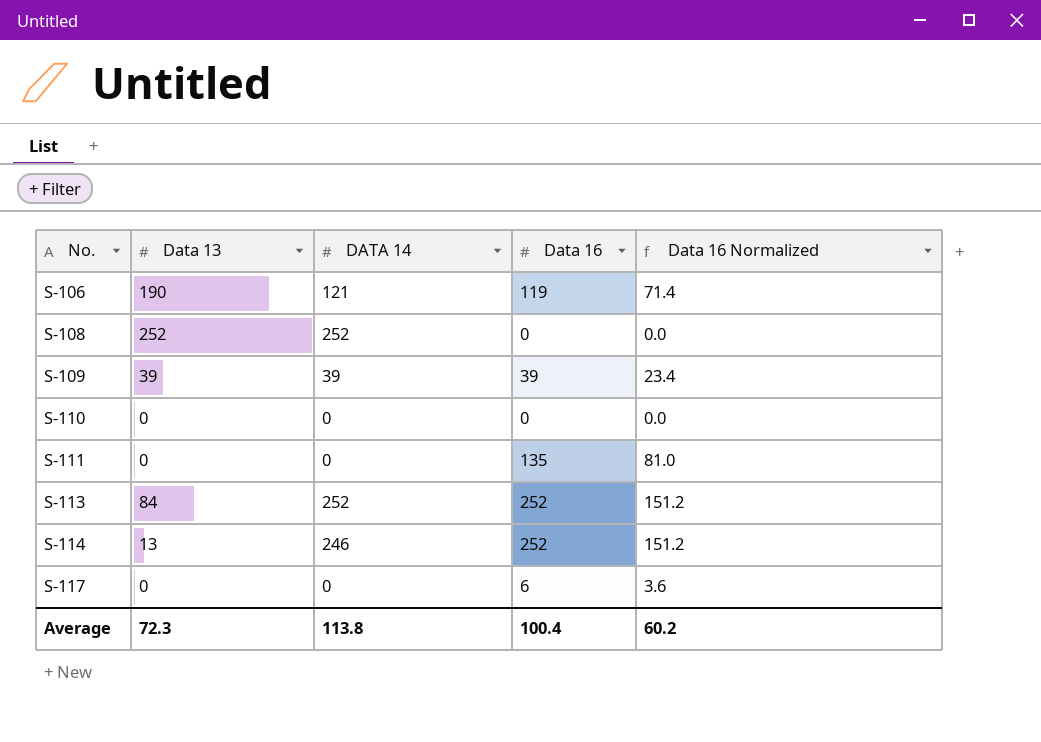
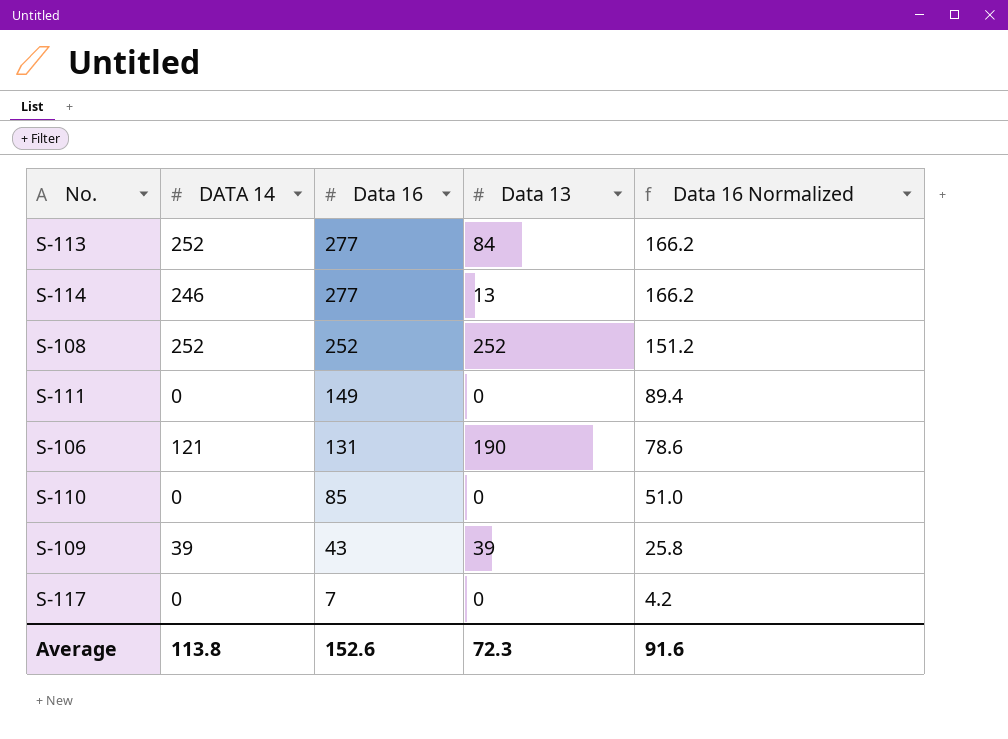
row order: No. ascending -> Data 16 descending
column Data 13 | position: 2 -> 4
S-113 | Data 16: 252 -> 277
S-113 | Data 16 Normalized: 151.2 -> 166.2
S-114 | Data 16: 252 -> 277
S-114 | Data 16 Normalized: 151.2 -> 166.2
S-108 | Data 16: 0 -> 252
S-108 | Data 16 Normalized: 0.0 -> 151.2
S-111 | Data 16: 135 -> 149
S-111 | Data 16 Normalized: 81.0 -> 89.4
S-106 | Data 16: 119 -> 131
S-106 | Data 16 Normalized: 71.4 -> 78.6
S-110 | Data 16: 0 -> 85
S-110 | Data 16 Normalized: 0.0 -> 51.0
S-109 | Data 16: 39 -> 43
S-109 | Data 16 Normalized: 23.4 -> 25.8
S-117 | Data 16: 6 -> 7
S-117 | Data 16 Normalized: 3.6 -> 4.2
Average | Data 16: 100.4 -> 152.6
Average | Data 16 Normalized: 60.2 -> 91.6

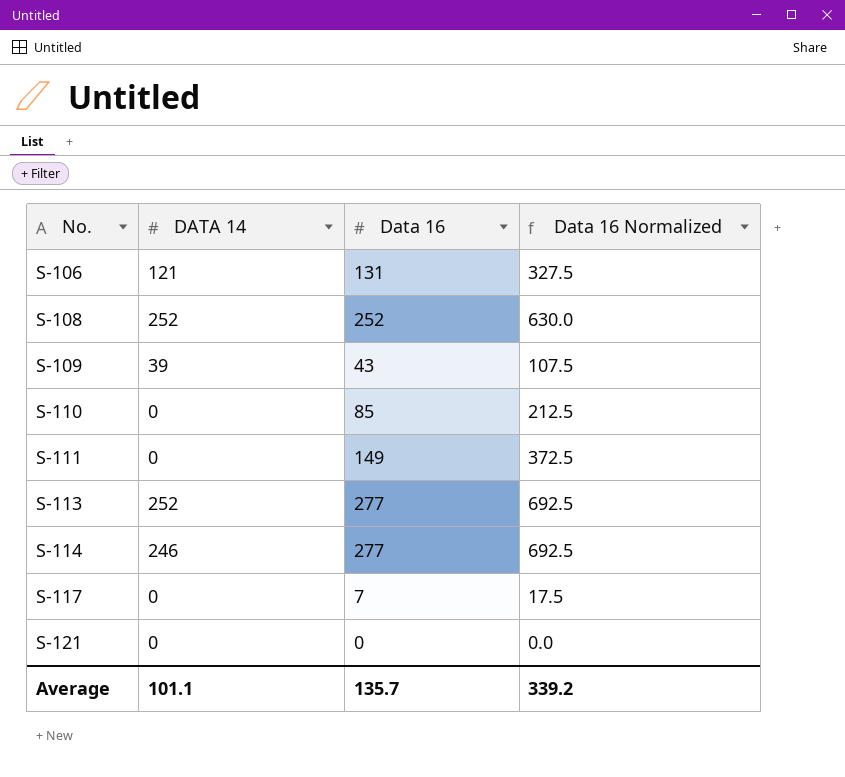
row order: Data 16 descending -> No. ascending
column Data 13 | position: 4 -> none
column Data 16 Normalized | formula: [Data 16] * 0.6 -> [Data 16] * 2.5
row S-121: none -> 0 | 0 | 0.0
Average | DATA 14: 113.8 -> 101.1
Average | Data 16: 152.6 -> 135.7
Average | Data 16 Normalized: 91.6 -> 339.2

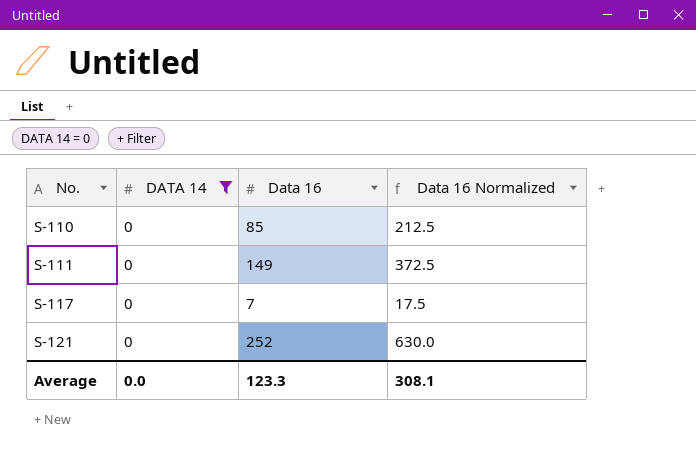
filter: none -> DATA 14 = 0
S-121 | Data 16: 0 -> 252
S-121 | Data 16 Normalized: 0.0 -> 630.0
Average | DATA 14: 101.1 -> 0.0
Average | Data 16: 135.7 -> 123.3
Average | Data 16 Normalized: 339.2 -> 308.1

